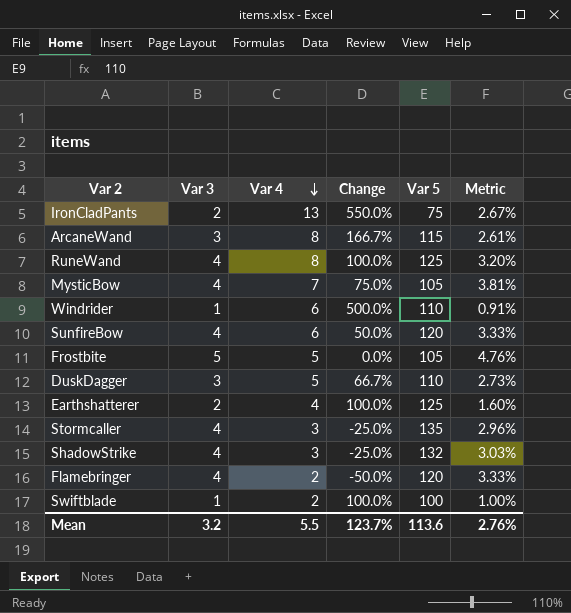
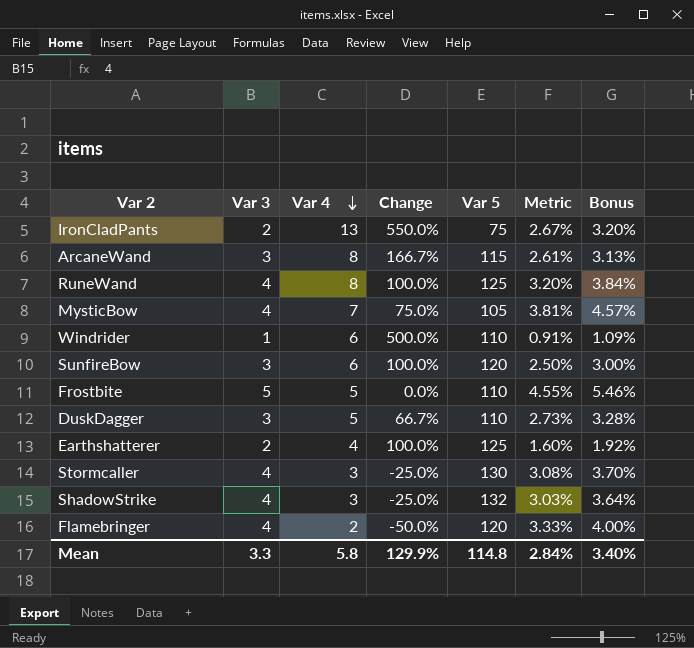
column Bonus | formula: none -> [Metric] * 1.2
row Swiftblade: 1 | 2 | 100.0% | 100 | 1.00% -> none
SunfireBow | Var 3: 4 -> 3
SunfireBow | Change: 50.0% -> 100.0%
SunfireBow | Metric: 3.33% -> 2.50%
Frostbite | Var 5: 105 -> 110
Frostbite | Metric: 4.76% -> 4.55%
Stormcaller | Var 5: 135 -> 130
Stormcaller | Metric: 2.96% -> 3.08%
Mean | Var 3: 3.2 -> 3.3
Mean | Var 4: 5.5 -> 5.8
Mean | Change: 123.7% -> 129.9%
Mean | Var 5: 113.6 -> 114.8
Mean | Metric: 2.76% -> 2.84%

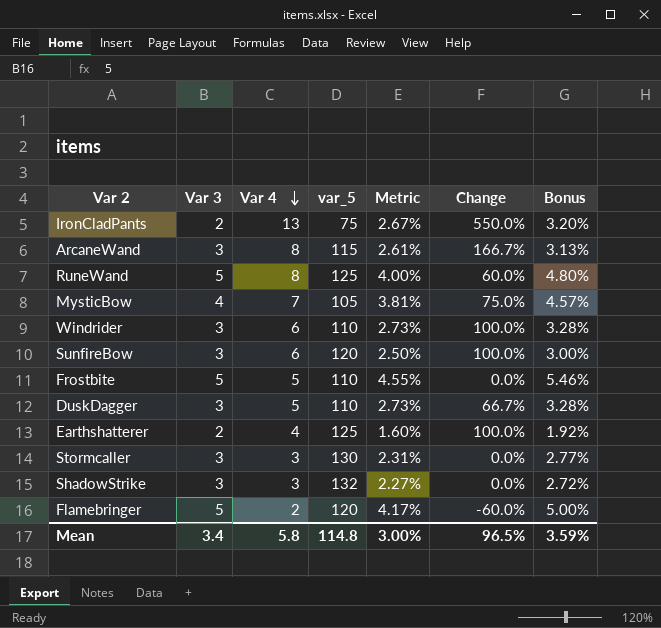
column name: Var 5 -> var_5
column Change | position: 4 -> 6
RuneWand | Var 3: 4 -> 5
RuneWand | Metric: 3.20% -> 4.00%
RuneWand | Change: 100.0% -> 60.0%
RuneWand | Bonus: 3.84% -> 4.80%
Windrider | Var 3: 1 -> 3
Windrider | Metric: 0.91% -> 2.73%
Windrider | Change: 500.0% -> 100.0%
Windrider | Bonus: 1.09% -> 3.28%
Stormcaller | Var 3: 4 -> 3
Stormcaller | Metric: 3.08% -> 2.31%
Stormcaller | Change: -25.0% -> 0.0%
Stormcaller | Bonus: 3.70% -> 2.77%
ShadowStrike | Var 3: 4 -> 3
ShadowStrike | Metric: 3.03% -> 2.27%
ShadowStrike | Change: -25.0% -> 0.0%
ShadowStrike | Bonus: 3.64% -> 2.72%
Flamebringer | Var 3: 4 -> 5
Flamebringer | Metric: 3.33% -> 4.17%
Flamebringer | Change: -50.0% -> -60.0%
Flamebringer | Bonus: 4.00% -> 5.00%
Mean | Var 3: 3.3 -> 3.4
Mean | Metric: 2.84% -> 3.00%
Mean | Change: 129.9% -> 96.5%
Mean | Bonus: 3.40% -> 3.59%

